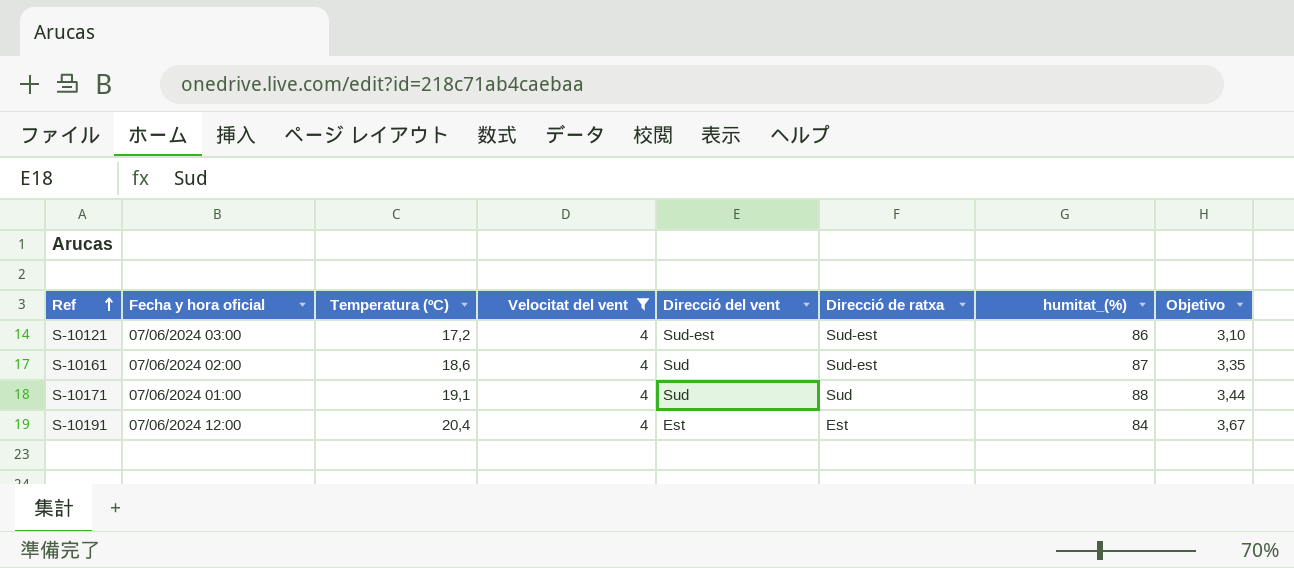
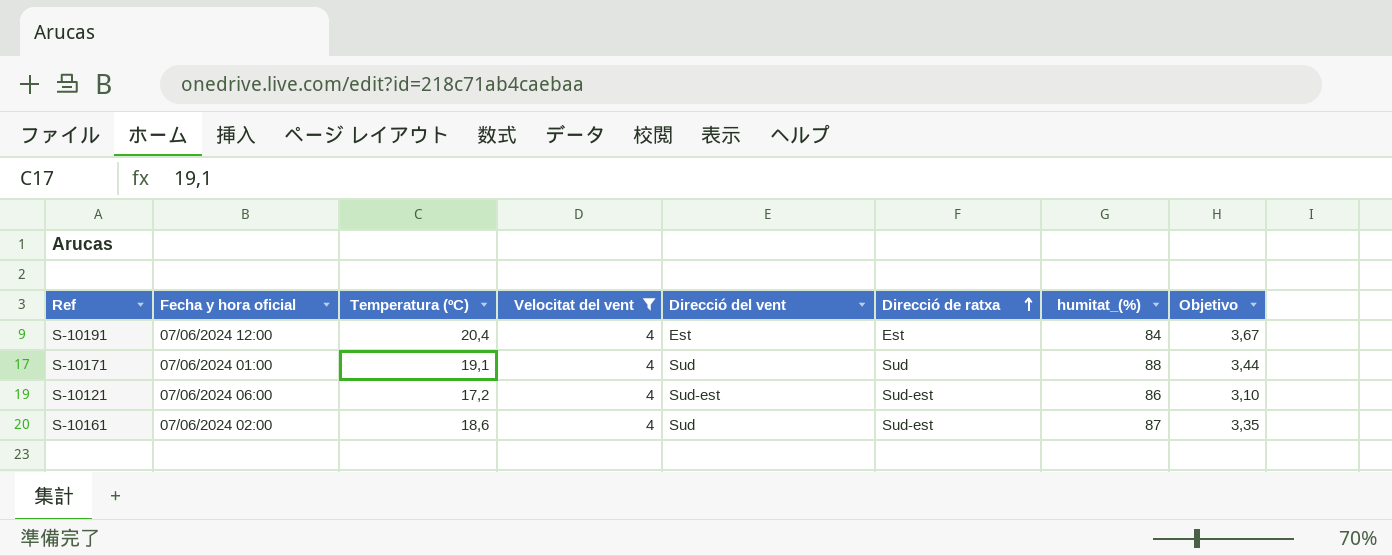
row order: Ref ascending -> Direcció de ratxa ascending
S-10121 | Fecha y hora oficial: 07/06/2024 03:00 -> 07/06/2024 06:00

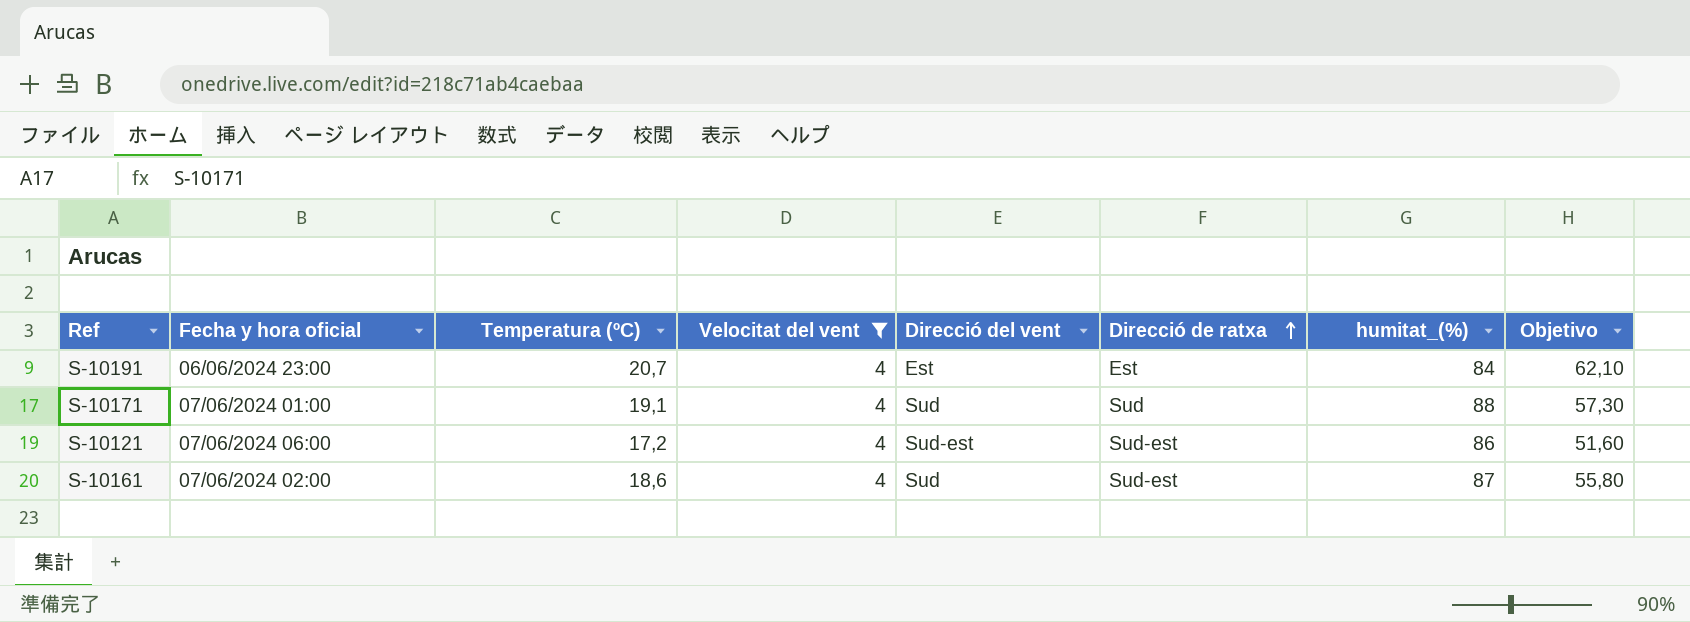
column Objetivo | formula: [Temperatura (ºC)] * 0,18 -> [Temperatura (ºC)] * 3
S-10191 | Fecha y hora oficial: 07/06/2024 12:00 -> 06/06/2024 23:00
S-10191 | Temperatura (ºC): 20,4 -> 20,7

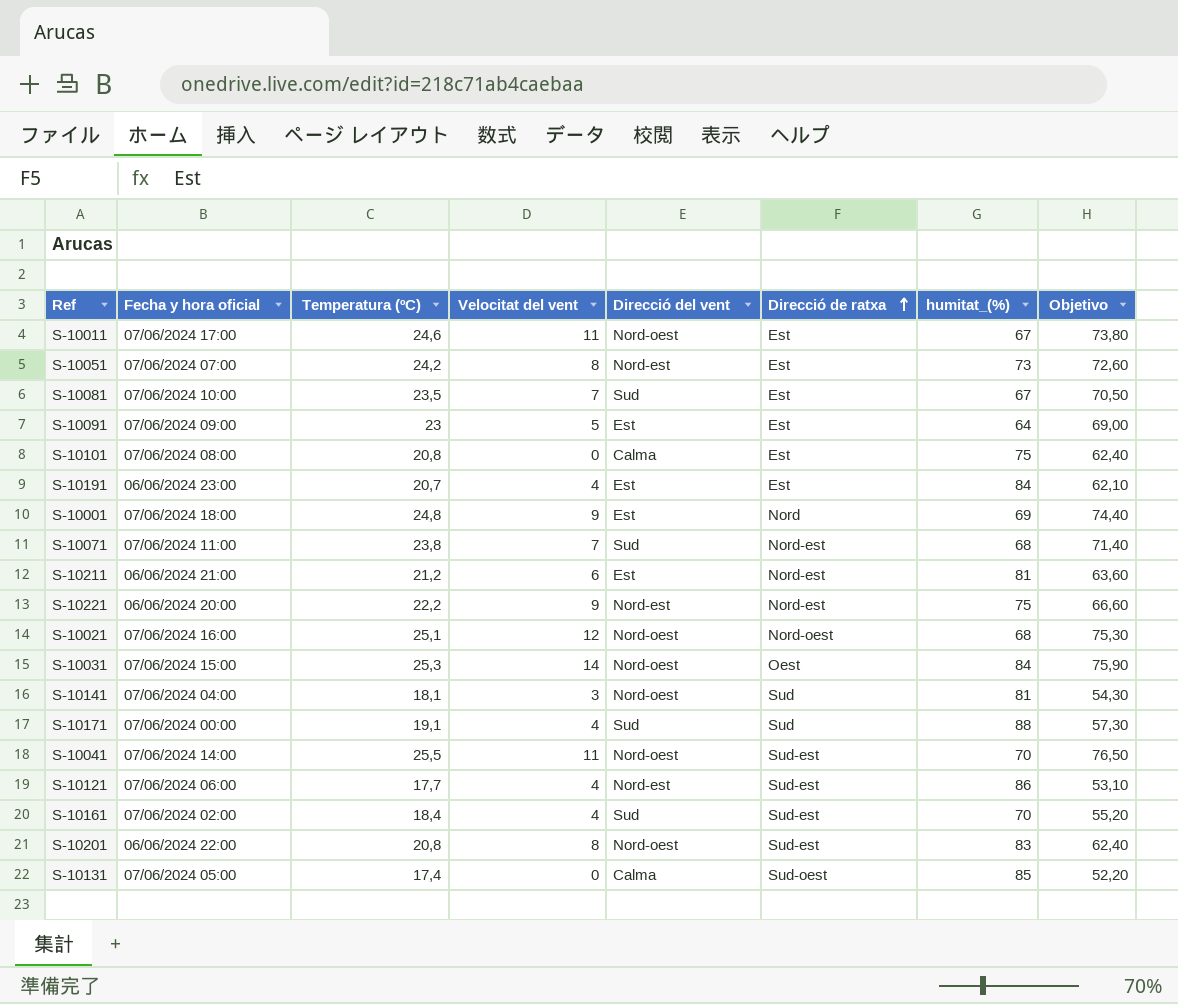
filter: Velocitat del vent = 4 -> none
S-10171 | Fecha y hora oficial: 07/06/2024 01:00 -> 07/06/2024 00:00
S-10121 | Temperatura (ºC): 17,2 -> 17,7
S-10121 | Direcció del vent: Sud-est -> Nord-est
S-10121 | Objetivo: 51,60 -> 53,10
S-10161 | Temperatura (ºC): 18,6 -> 18,4
S-10161 | humitat_(%): 87 -> 70
S-10161 | Objetivo: 55,80 -> 55,20

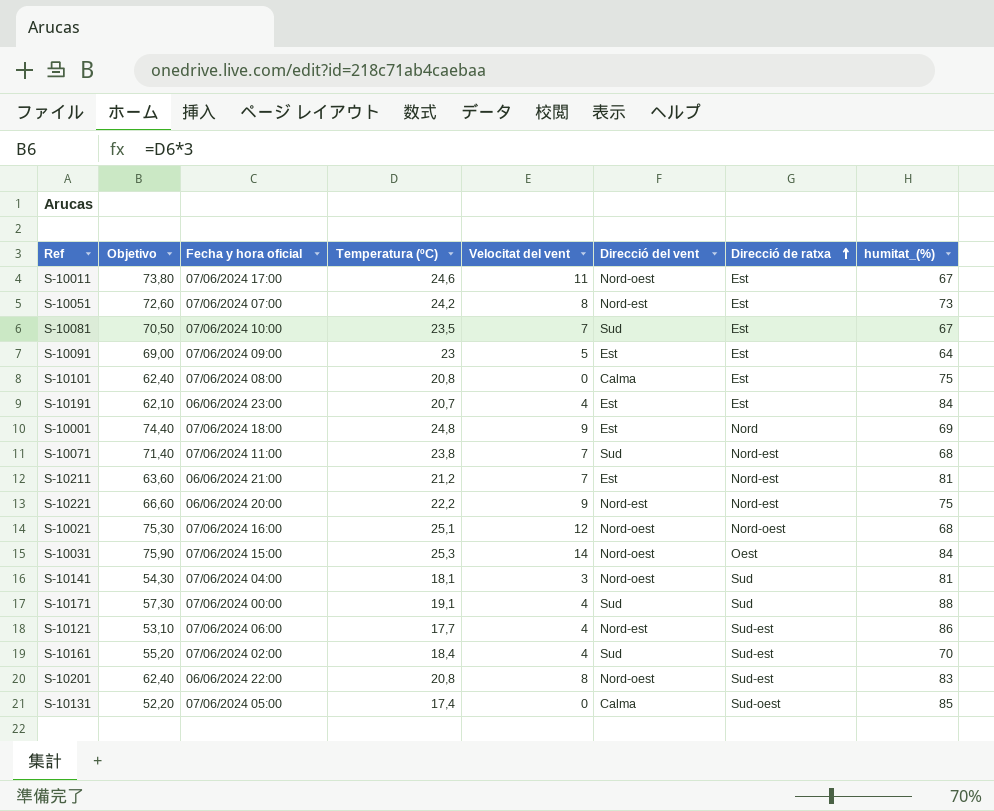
column Objetivo | position: 8 -> 2
row S-10041: 07/06/2024 14:00 | 25,5 | 11 | Nord-oest | Sud-est | 70 | 76,50 -> none
S-10211 | Velocitat del vent: 6 -> 7

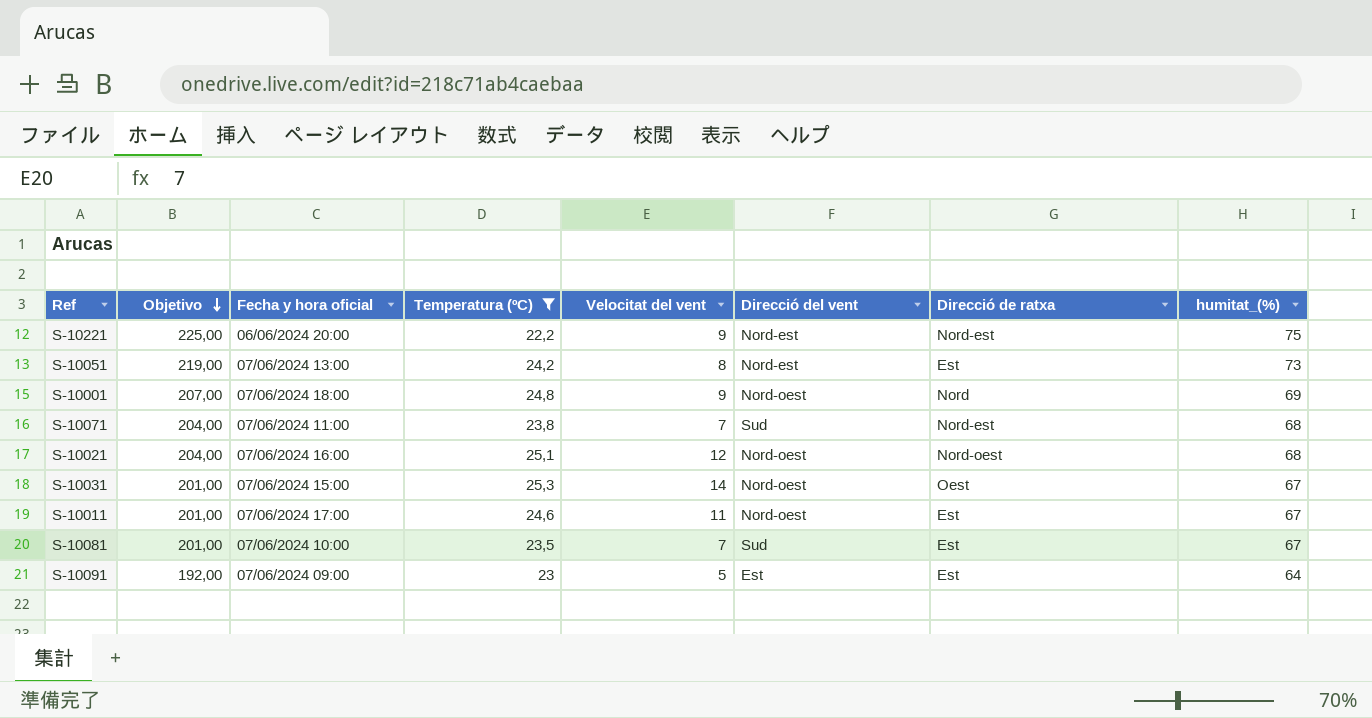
filter: none -> Temperatura (ºC) >= 22,2
row order: Direcció de ratxa ascending -> Objetivo descending
column Objetivo | formula: [Temperatura (ºC)] * 3 -> [humitat_(%)] * 3
S-10051 | Fecha y hora oficial: 07/06/2024 07:00 -> 07/06/2024 13:00
S-10001 | Direcció del vent: Est -> Nord-oest
S-10031 | humitat_(%): 84 -> 67

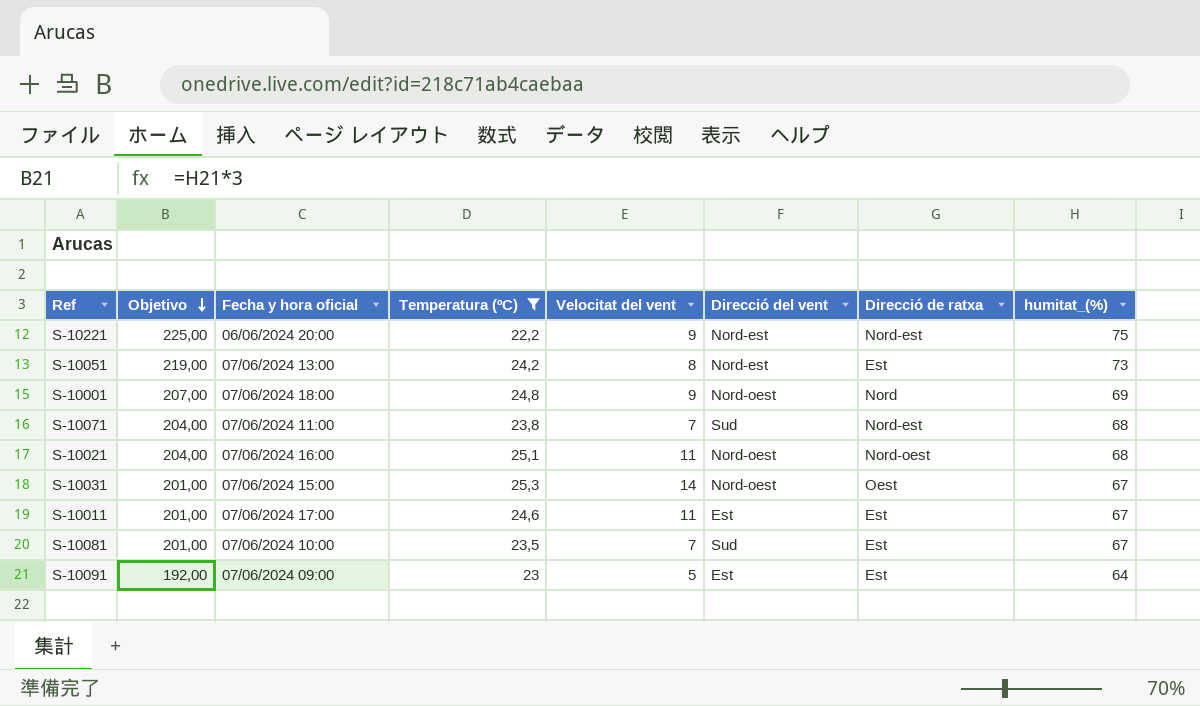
S-10021 | Velocitat del vent: 12 -> 11
S-10011 | Direcció del vent: Nord-oest -> Est

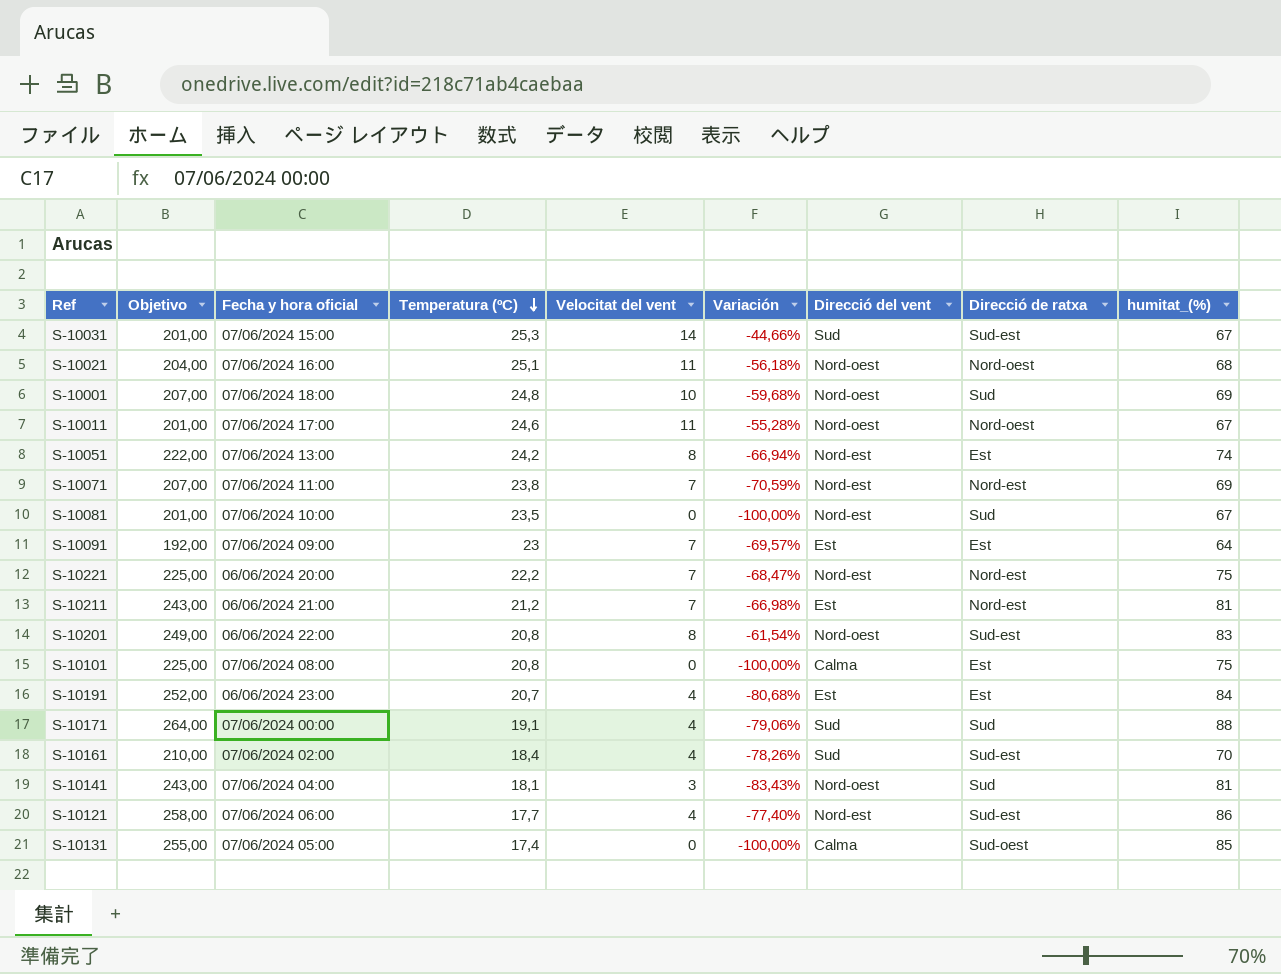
filter: Temperatura (ºC) >= 22,2 -> none
row order: Objetivo descending -> Temperatura (ºC) descending
column Variación | formula: none -> ([Velocitat del vent] - [Temperatura (ºC)]) / [Temperatura (ºC)]
S-10031 | Direcció del vent: Nord-oest -> Sud
S-10031 | Direcció de ratxa: Oest -> Sud-est
S-10001 | Velocitat del vent: 9 -> 10
S-10001 | Direcció de ratxa: Nord -> Sud
S-10011 | Direcció del vent: Est -> Nord-oest
S-10011 | Direcció de ratxa: Est -> Nord-oest
S-10051 | Objetivo: 219,00 -> 222,00
S-10051 | humitat_(%): 73 -> 74
S-10071 | Objetivo: 204,00 -> 207,00
S-10071 | Direcció del vent: Sud -> Nord-est
S-10071 | humitat_(%): 68 -> 69
S-10081 | Velocitat del vent: 7 -> 0
S-10081 | Direcció del vent: Sud -> Nord-est
S-10081 | Direcció de ratxa: Est -> Sud
S-10091 | Velocitat del vent: 5 -> 7
S-10221 | Velocitat del vent: 9 -> 7

